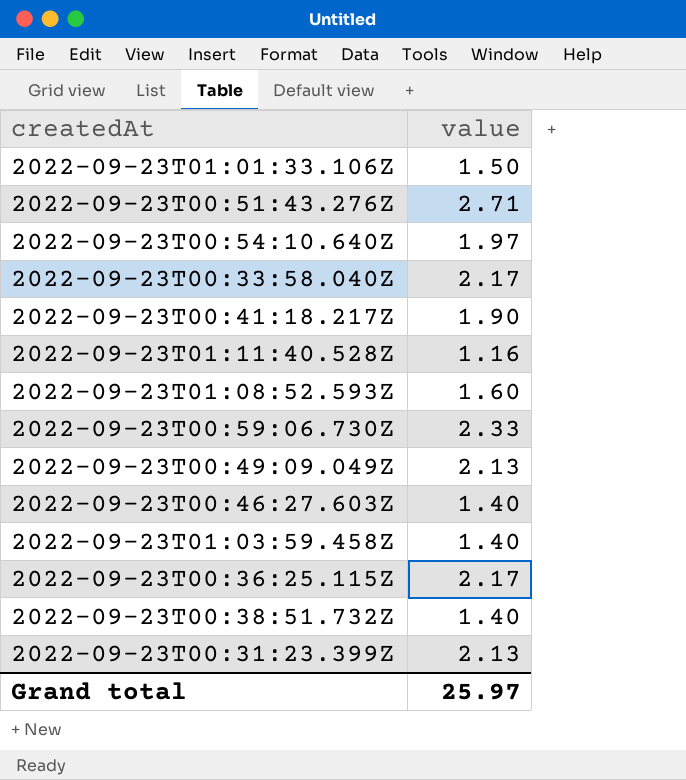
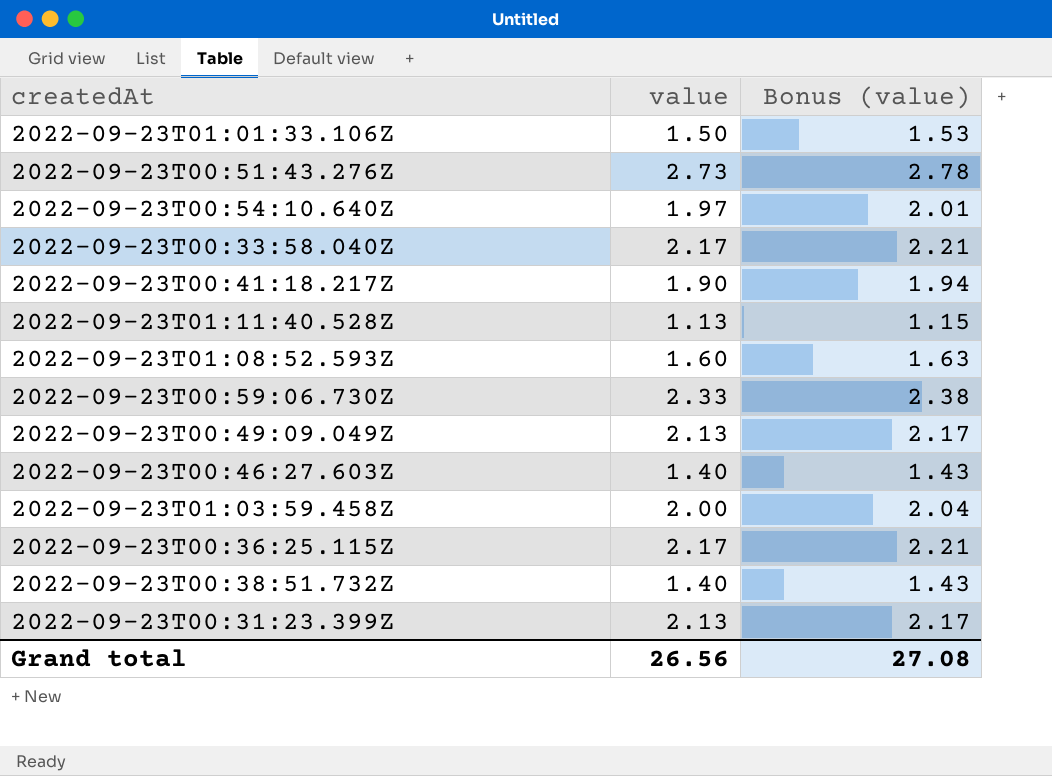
column Bonus (value) | formula: none -> [value] * 1.02
2022-09-23T00:51:43.276Z | value: 2.71 -> 2.73
2022-09-23T01:11:40.528Z | value: 1.16 -> 1.13
2022-09-23T01:03:59.458Z | value: 1.40 -> 2.00
Grand total | value: 25.97 -> 26.56

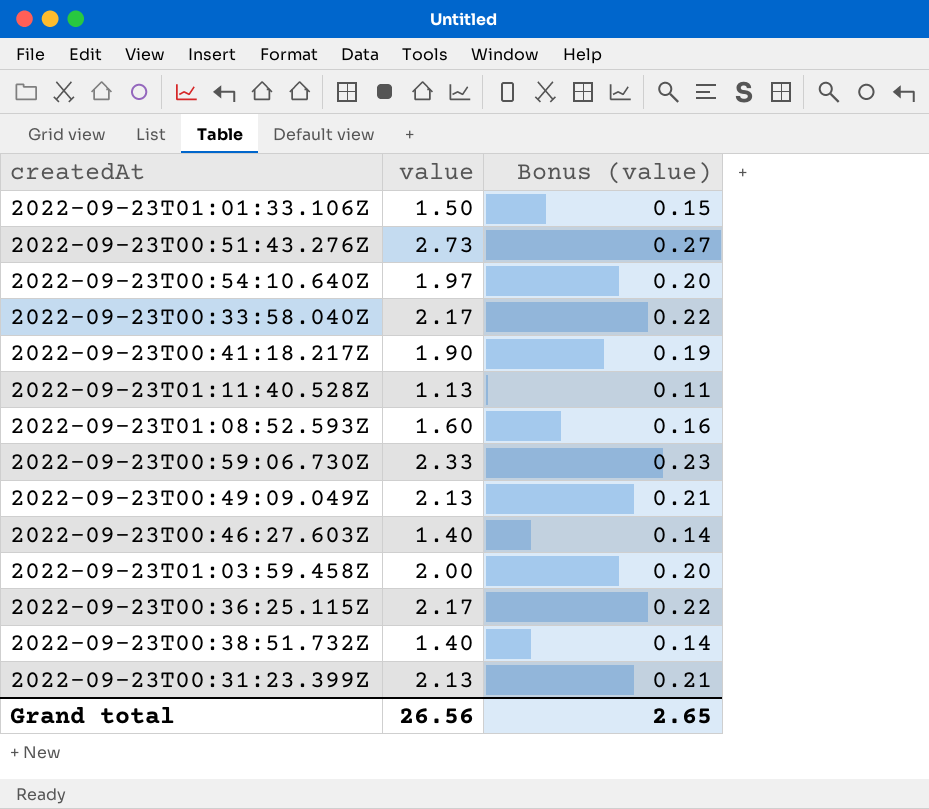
column Bonus (value) | formula: [value] * 1.02 -> [value] * 0.1
Grand total | Bonus (value): 27.08 -> 2.65

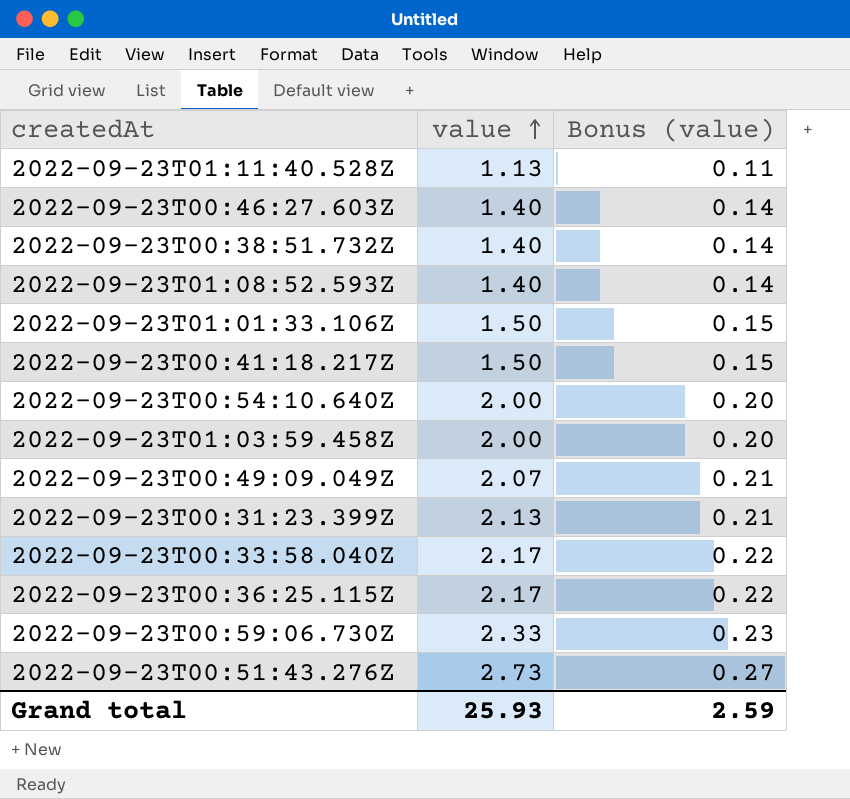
row order: none -> value ascending
2022-09-23T01:08:52.593Z | value: 1.60 -> 1.40
2022-09-23T01:08:52.593Z | Bonus (value): 0.16 -> 0.14
2022-09-23T00:41:18.217Z | value: 1.90 -> 1.50
2022-09-23T00:41:18.217Z | Bonus (value): 0.19 -> 0.15
2022-09-23T00:54:10.640Z | value: 1.97 -> 2.00
2022-09-23T00:49:09.049Z | value: 2.13 -> 2.07
Grand total | value: 26.56 -> 25.93
Grand total | Bonus (value): 2.65 -> 2.59

